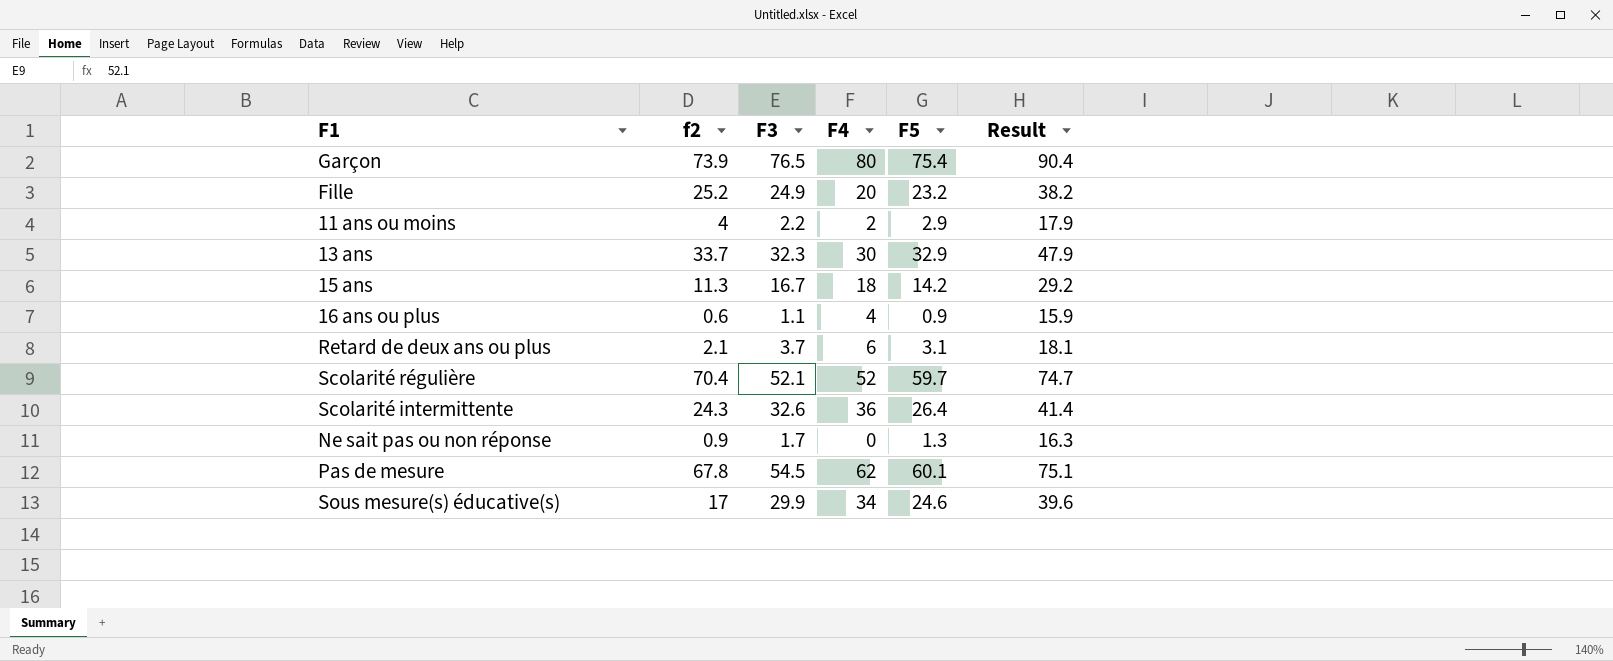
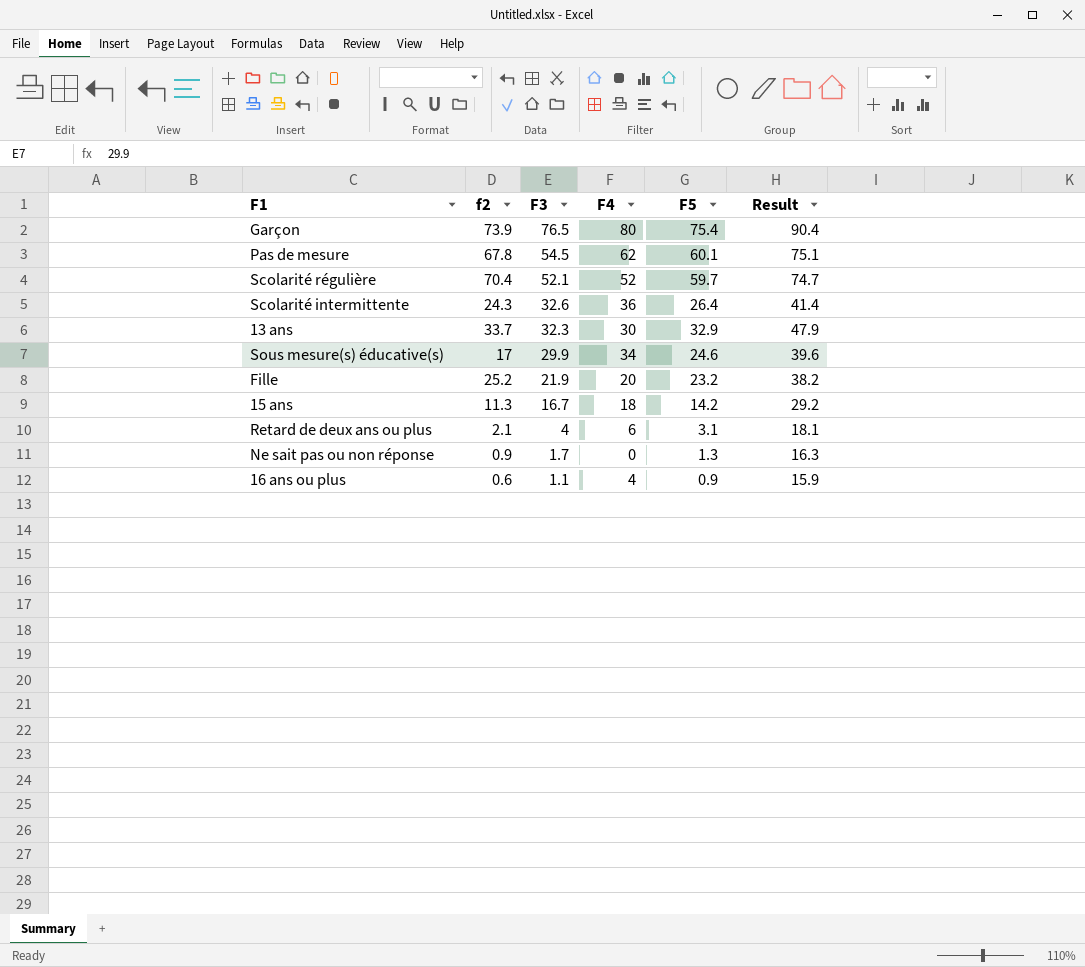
row order: none -> F3 descending
row 11 ans ou moins: 4 | 2.2 | 2 | 2.9 | 17.9 -> none
Fille | F3: 24.9 -> 21.9
Retard de deux ans ou plus | F3: 3.7 -> 4

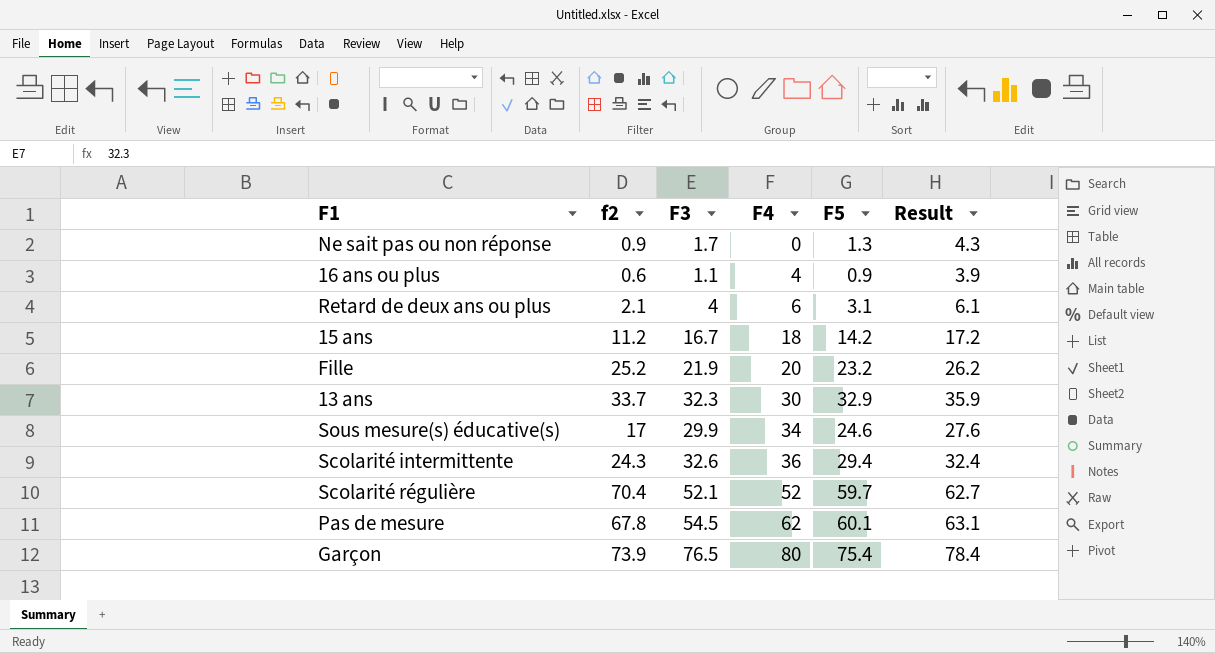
row order: F3 descending -> F4 ascending
column Result | formula: [F5] + 15 -> [F5] + 3
15 ans | f2: 11.3 -> 11.2
Scolarité intermittente | F5: 26.4 -> 29.4

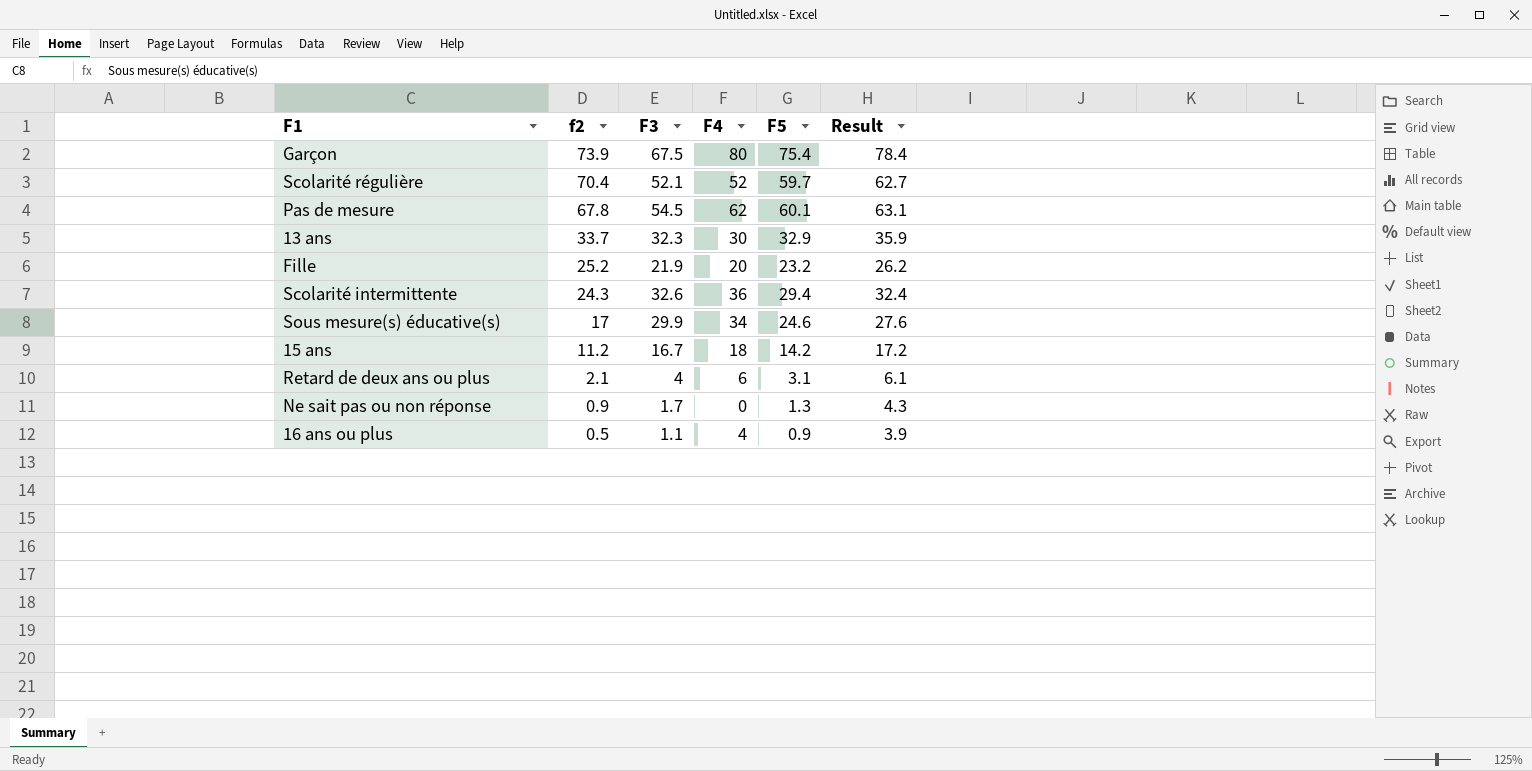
row order: F4 ascending -> f2 descending
Garçon | F3: 76.5 -> 67.5
16 ans ou plus | f2: 0.6 -> 0.5

